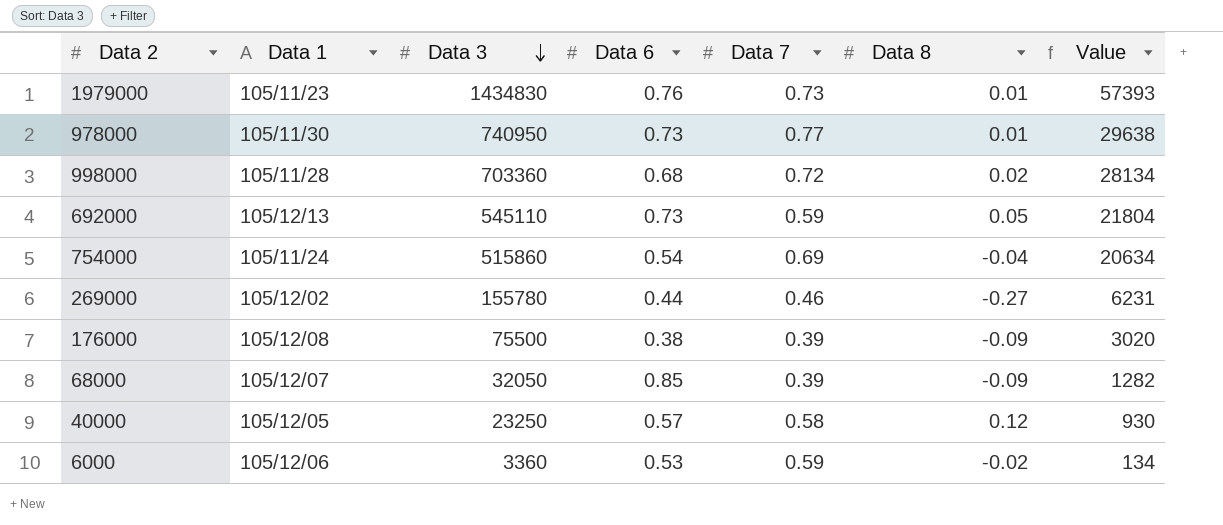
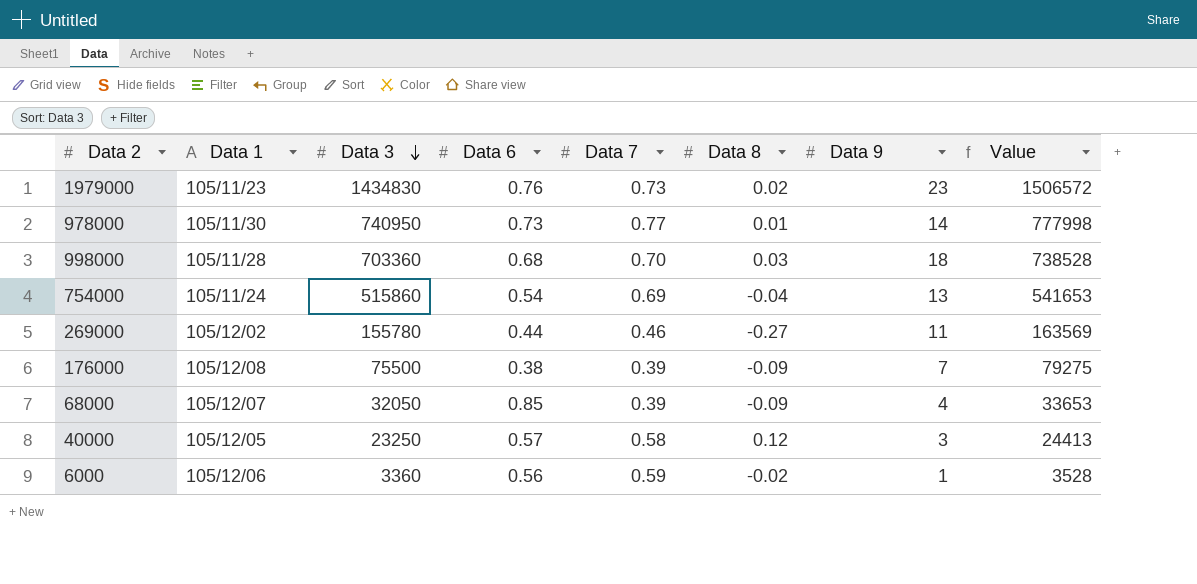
column Data 9 | position: none -> 7
column Value | formula: [Data 3] * 0.04 -> [Data 3] * 1.05
row 692000: 105/12/13 | 545110 | 0.73 | 0.59 | 0.05 | 21804 -> none
1979000 | Data 8: 0.01 -> 0.02
998000 | Data 7: 0.72 -> 0.70
998000 | Data 8: 0.02 -> 0.03
6000 | Data 6: 0.53 -> 0.56

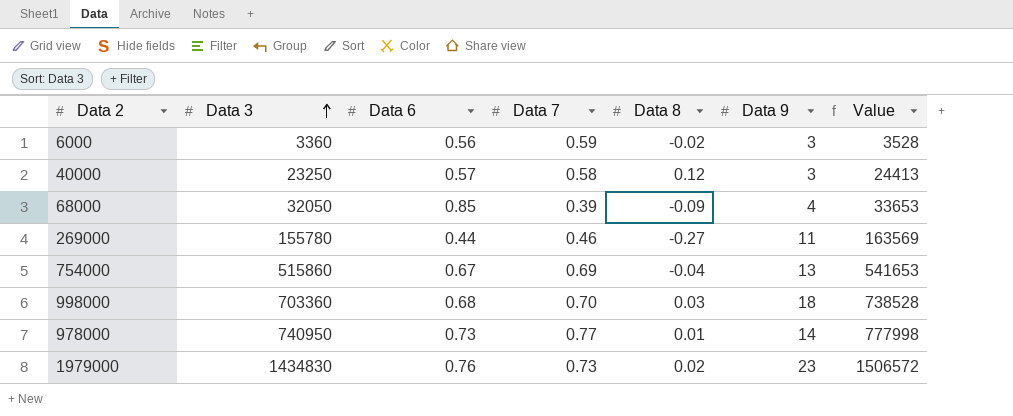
row order: Data 3 descending -> Data 3 ascending
column Data 1 | position: 2 -> none
row 176000: 105/12/08 | 75500 | 0.38 | 0.39 | -0.09 | 7 | 79275 -> none
6000 | Data 9: 1 -> 3
754000 | Data 6: 0.54 -> 0.67

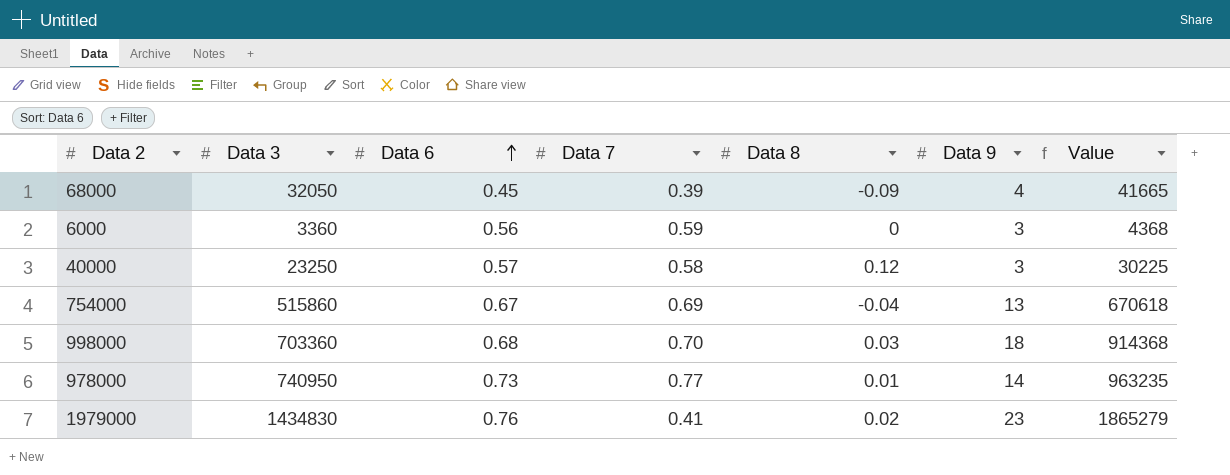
row order: Data 3 ascending -> Data 6 ascending
column Value | formula: [Data 3] * 1.05 -> [Data 3] * 1.3
row 269000: 155780 | 0.44 | 0.46 | -0.27 | 11 | 163569 -> none
68000 | Data 6: 0.85 -> 0.45
6000 | Data 8: -0.02 -> 0
1979000 | Data 7: 0.73 -> 0.41

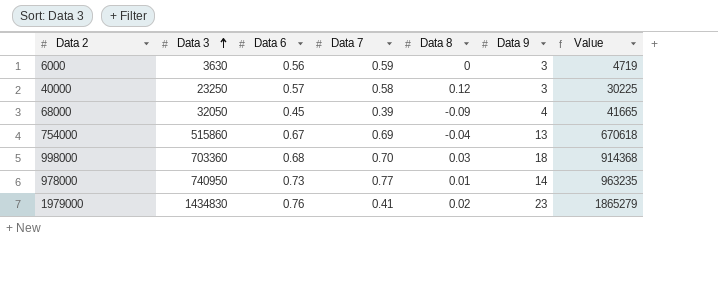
row order: Data 6 ascending -> Data 3 ascending
6000 | Data 3: 3360 -> 3630
6000 | Value: 4368 -> 4719

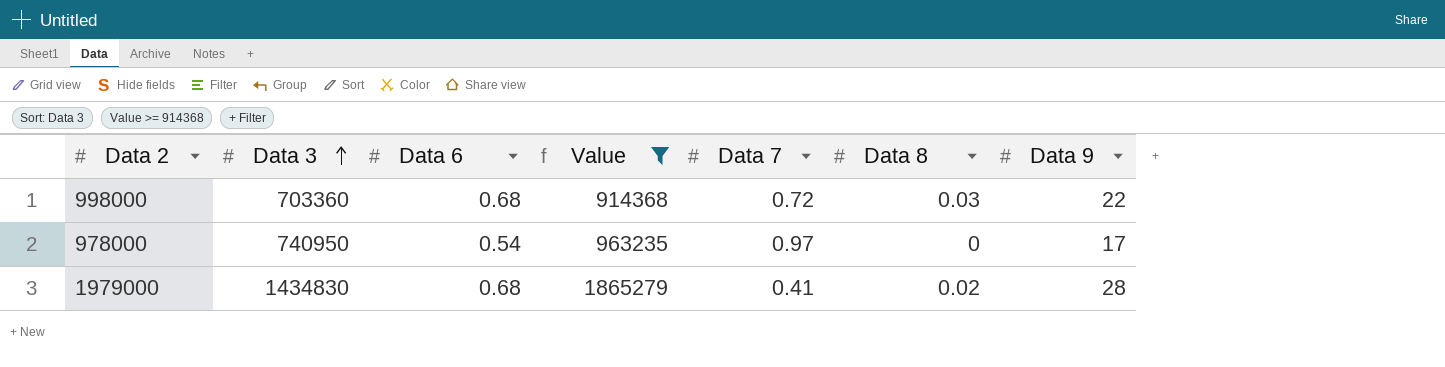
filter: none -> Value >= 914368
column Value | position: 7 -> 4
998000 | Data 7: 0.70 -> 0.72
998000 | Data 9: 18 -> 22
978000 | Data 6: 0.73 -> 0.54
978000 | Data 7: 0.77 -> 0.97
978000 | Data 8: 0.01 -> 0
978000 | Data 9: 14 -> 17
1979000 | Data 6: 0.76 -> 0.68
1979000 | Data 9: 23 -> 28

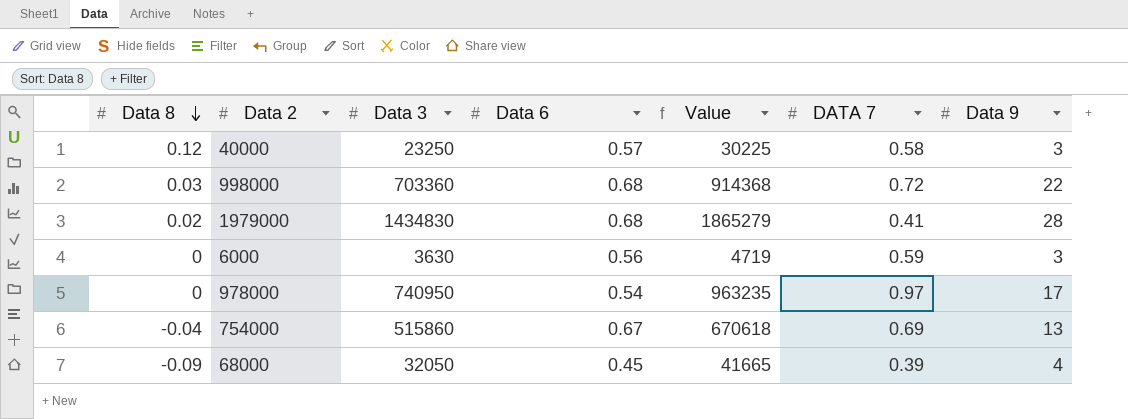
filter: Value >= 914368 -> none
row order: Data 3 ascending -> Data 8 descending
column Data 8 | position: 6 -> 1
column name: Data 7 -> DATA 7

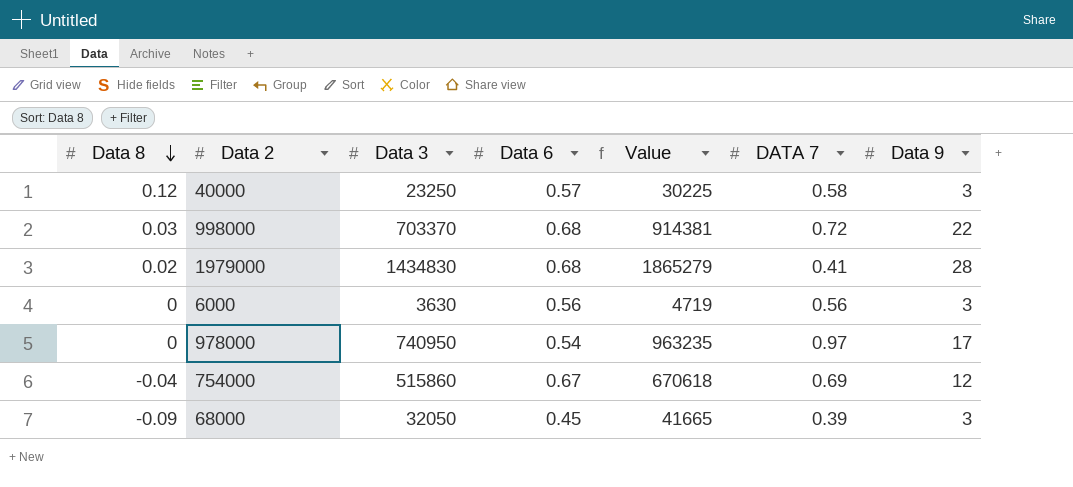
998000 | Data 3: 703360 -> 703370
998000 | Value: 914368 -> 914381
6000 | DATA 7: 0.59 -> 0.56
754000 | Data 9: 13 -> 12
68000 | Data 9: 4 -> 3

